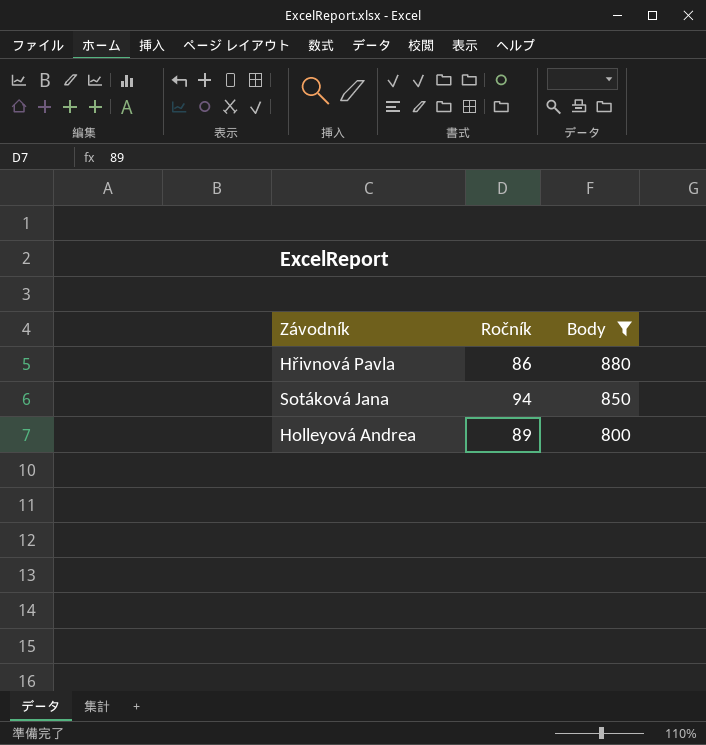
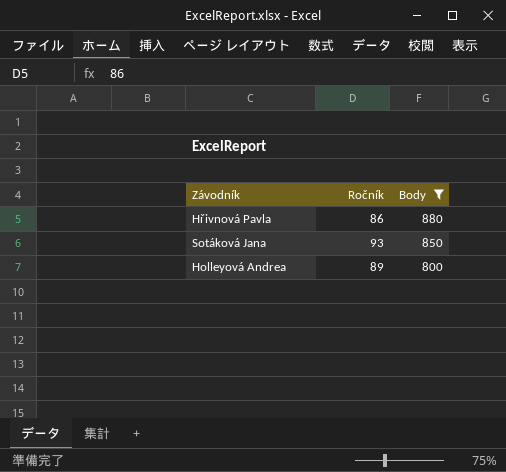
Sotáková Jana | Ročník: 94 -> 93

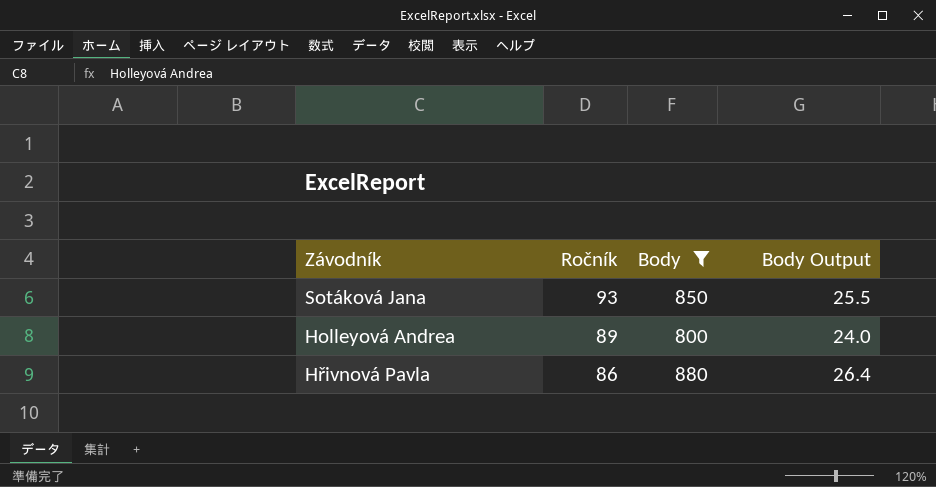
row order: Body descending -> Ročník descending
column Body Output | formula: none -> [Body] * 0.03

